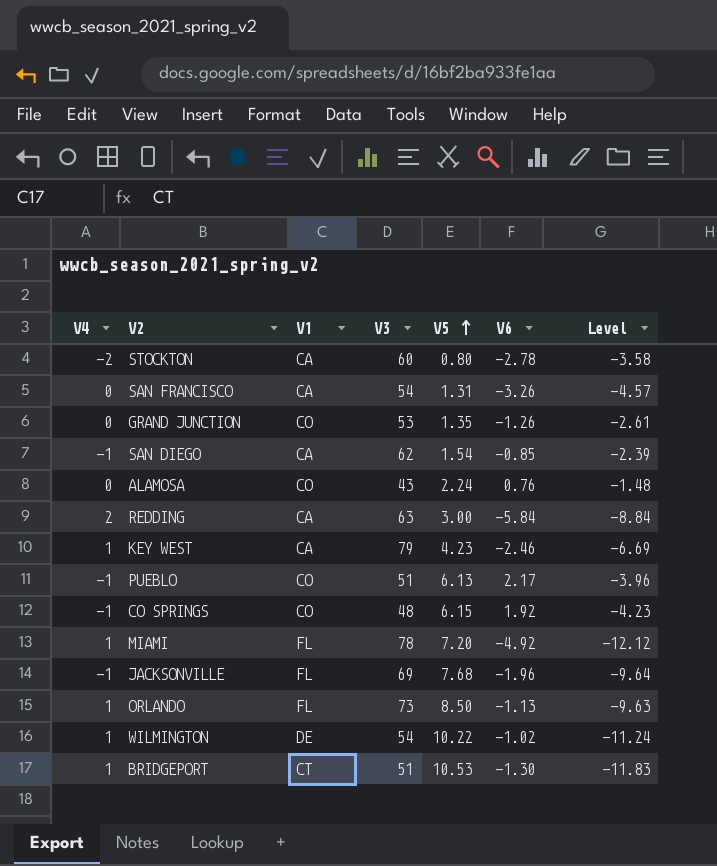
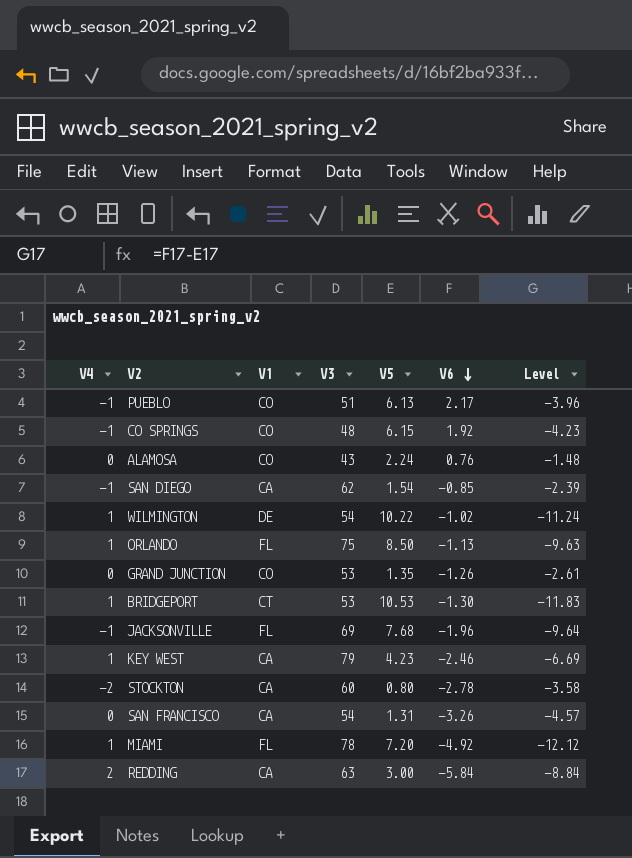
row order: V5 ascending -> V6 descending
ORLANDO | V3: 73 -> 75
BRIDGEPORT | V3: 51 -> 53

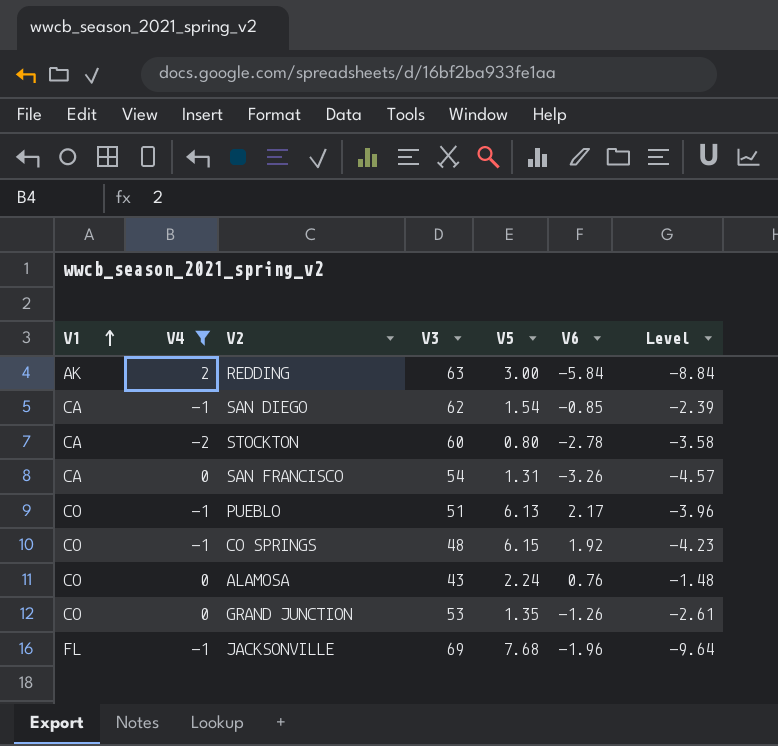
filter: none -> V4 != 1
row order: V6 descending -> V1 ascending
column V1 | position: 3 -> 1
REDDING | V1: CA -> AK

